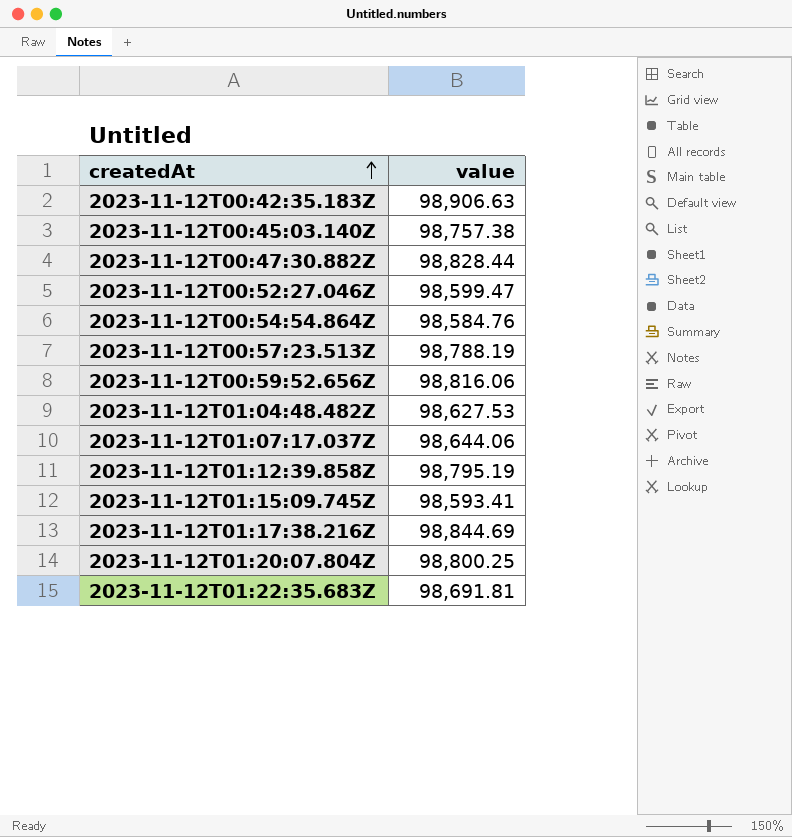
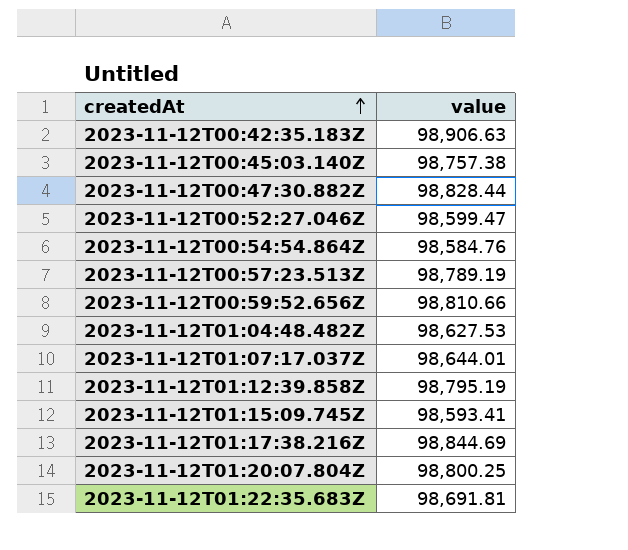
2023-11-12T00:57:23.513Z | value: 98,788.19 -> 98,789.19
2023-11-12T00:59:52.656Z | value: 98,816.06 -> 98,810.66
2023-11-12T01:07:17.037Z | value: 98,644.06 -> 98,644.01

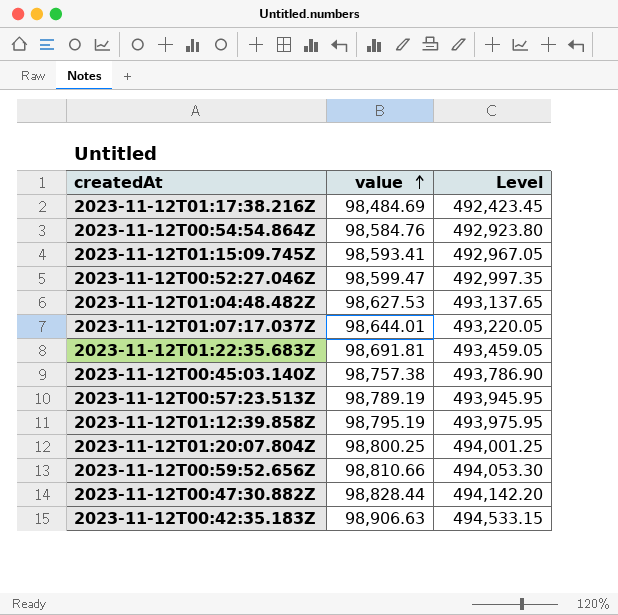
row order: createdAt ascending -> value ascending
column Level | formula: none -> [value] * 5
2023-11-12T01:17:38.216Z | value: 98,844.69 -> 98,484.69

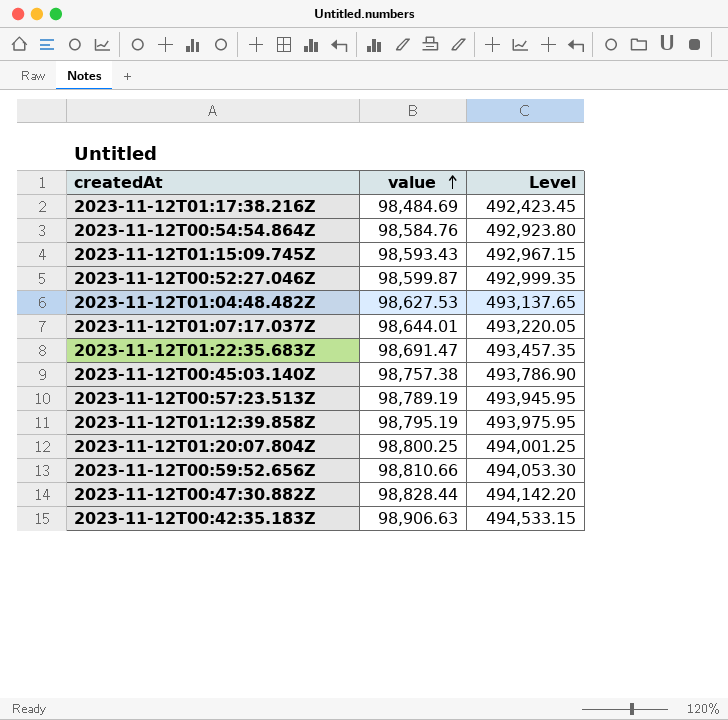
2023-11-12T01:15:09.745Z | value: 98,593.41 -> 98,593.43
2023-11-12T01:15:09.745Z | Level: 492,967.05 -> 492,967.15
2023-11-12T00:52:27.046Z | value: 98,599.47 -> 98,599.87
2023-11-12T00:52:27.046Z | Level: 492,997.35 -> 492,999.35
2023-11-12T01:22:35.683Z | value: 98,691.81 -> 98,691.47
2023-11-12T01:22:35.683Z | Level: 493,459.05 -> 493,457.35

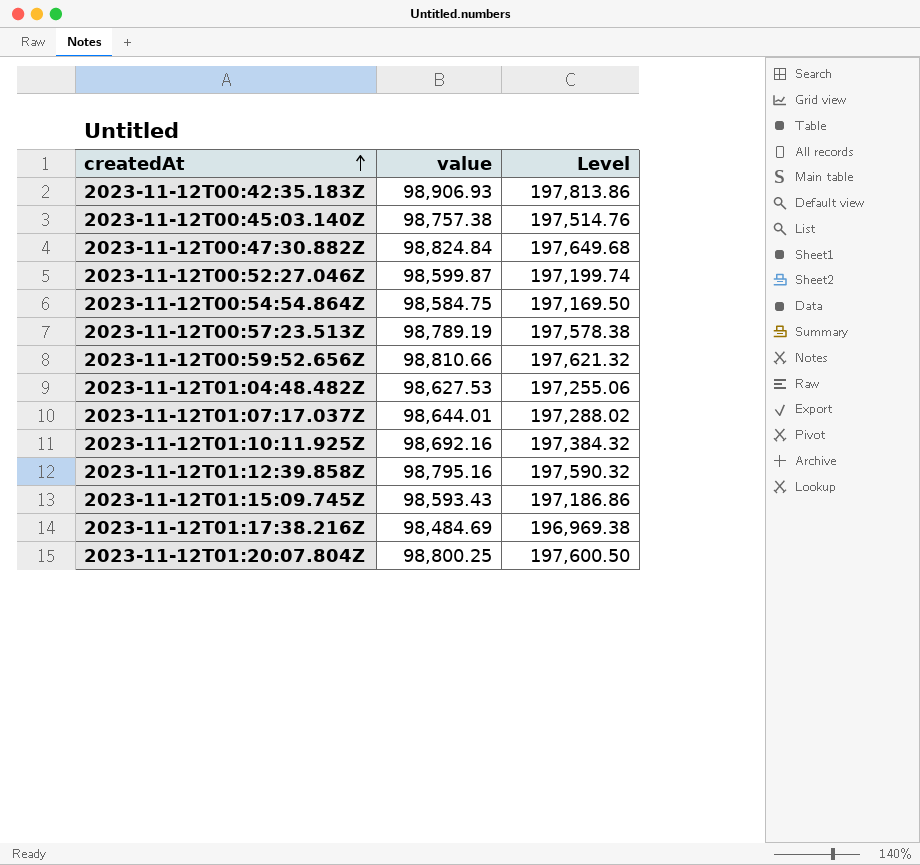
row order: value ascending -> createdAt ascending
column Level | formula: [value] * 5 -> [value] * 2
row 2023-11-12T01:22:35.683Z: 98,691.47 | 493,457.35 -> none
2023-11-12T00:42:35.183Z | value: 98,906.63 -> 98,906.93
2023-11-12T00:47:30.882Z | value: 98,828.44 -> 98,824.84
2023-11-12T00:54:54.864Z | value: 98,584.76 -> 98,584.75
row 2023-11-12T01:10:11.925Z: none -> 98,692.16 | 197,384.32
2023-11-12T01:12:39.858Z | value: 98,795.19 -> 98,795.16

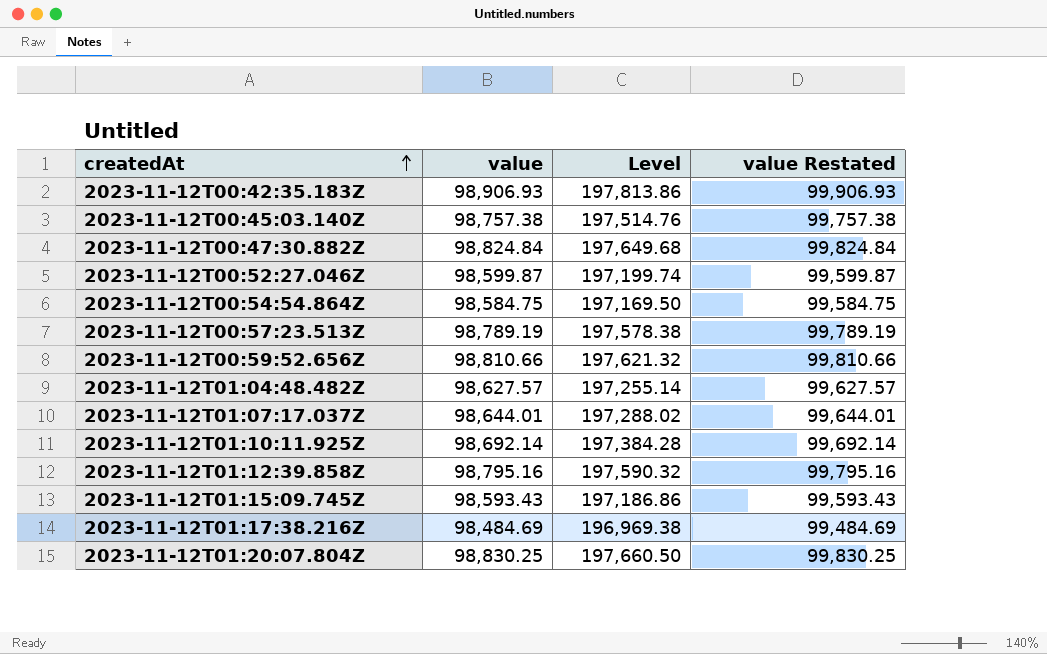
column value Restated | formula: none -> [value] + 1000
2023-11-12T01:04:48.482Z | value: 98,627.53 -> 98,627.57
2023-11-12T01:04:48.482Z | Level: 197,255.06 -> 197,255.14
2023-11-12T01:10:11.925Z | value: 98,692.16 -> 98,692.14
2023-11-12T01:10:11.925Z | Level: 197,384.32 -> 197,384.28
2023-11-12T01:20:07.804Z | value: 98,800.25 -> 98,830.25
2023-11-12T01:20:07.804Z | Level: 197,600.50 -> 197,660.50

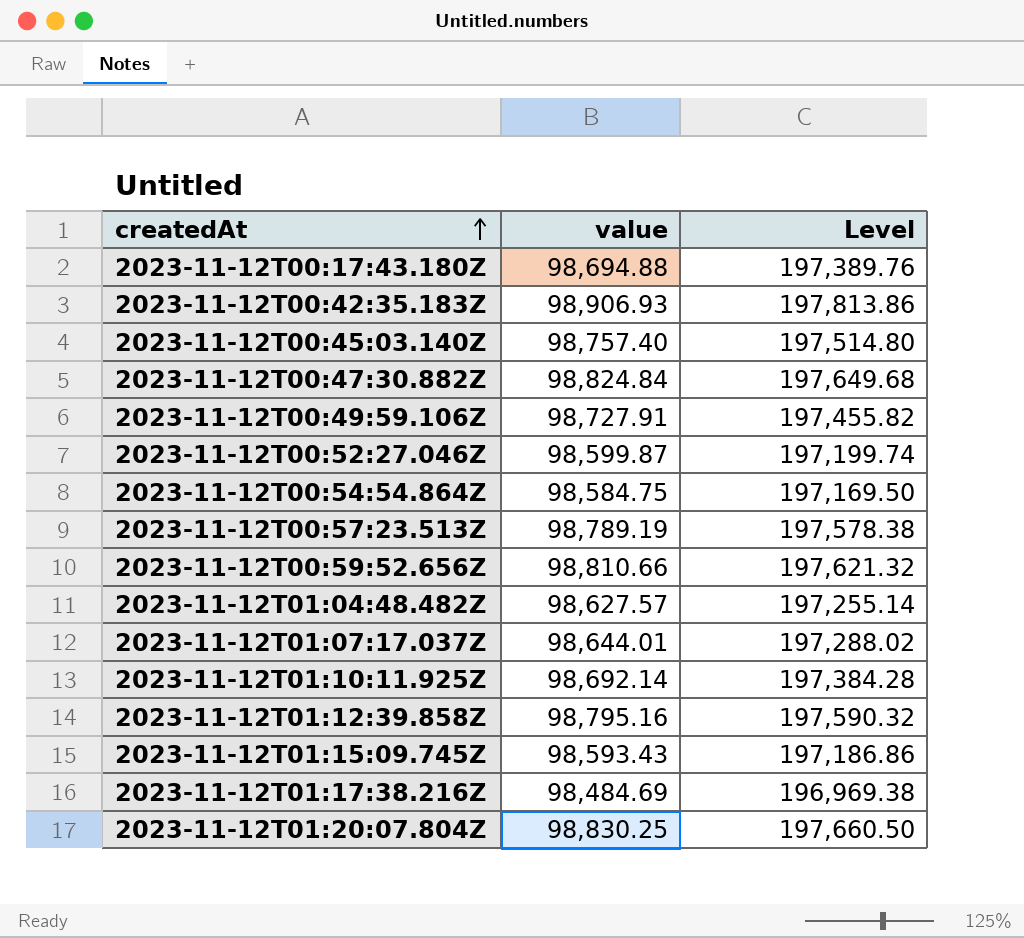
column value Restated | formula: [value] + 1000 -> none
row 2023-11-12T00:17:43.180Z: none -> 98,694.88 | 197,389.76
2023-11-12T00:45:03.140Z | value: 98,757.38 -> 98,757.40
2023-11-12T00:45:03.140Z | Level: 197,514.76 -> 197,514.80
row 2023-11-12T00:49:59.106Z: none -> 98,727.91 | 197,455.82

